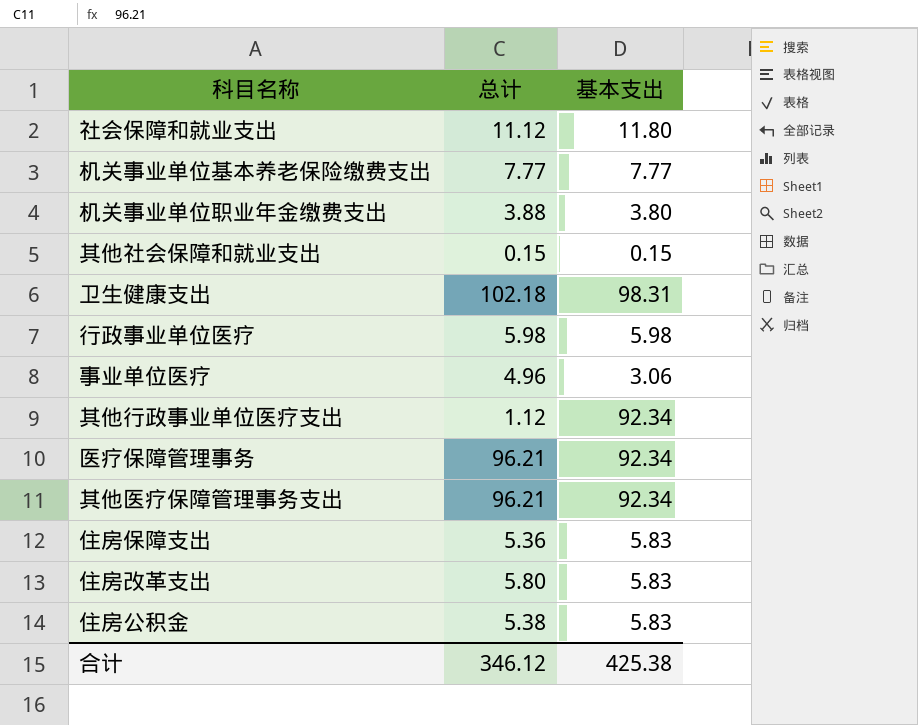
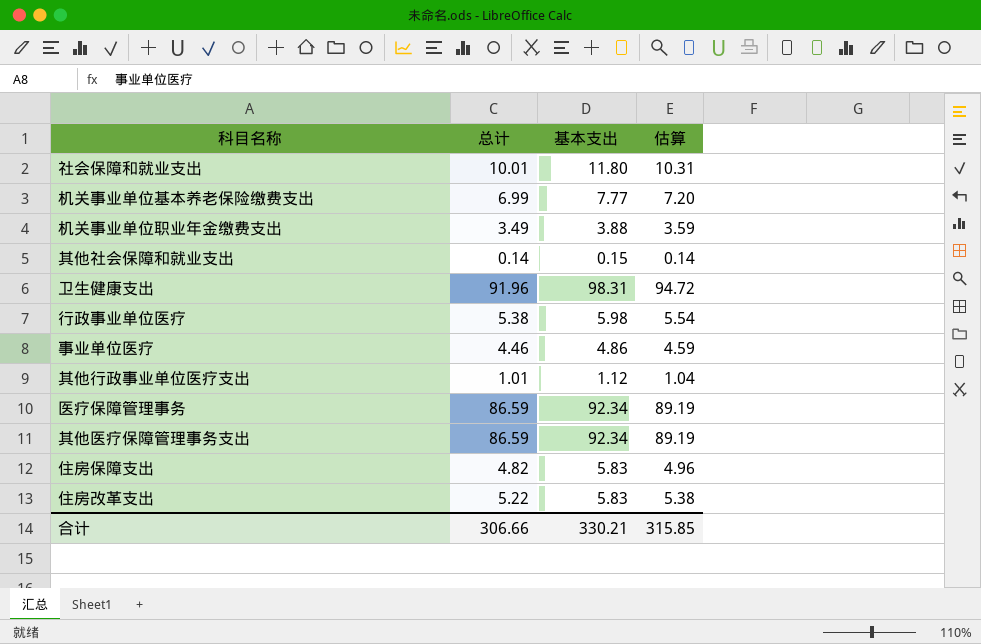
column 估算 | formula: none -> [总计] * 1.03
row 住房公积金: 5.38 | 5.83 -> none
社会保障和就业支出 | 总计: 11.12 -> 10.01
机关事业单位基本养老保险缴费支出 | 总计: 7.77 -> 6.99
机关事业单位职业年金缴费支出 | 总计: 3.88 -> 3.49
机关事业单位职业年金缴费支出 | 基本支出: 3.80 -> 3.88
其他社会保障和就业支出 | 总计: 0.15 -> 0.14
卫生健康支出 | 总计: 102.18 -> 91.96
行政事业单位医疗 | 总计: 5.98 -> 5.38
事业单位医疗 | 总计: 4.96 -> 4.46
事业单位医疗 | 基本支出: 3.06 -> 4.86
其他行政事业单位医疗支出 | 总计: 1.12 -> 1.01
其他行政事业单位医疗支出 | 基本支出: 92.34 -> 1.12
医疗保障管理事务 | 总计: 96.21 -> 86.59
其他医疗保障管理事务支出 | 总计: 96.21 -> 86.59
住房保障支出 | 总计: 5.36 -> 4.82
住房改革支出 | 总计: 5.80 -> 5.22
合计 | 总计: 346.12 -> 306.66
合计 | 基本支出: 425.38 -> 330.21

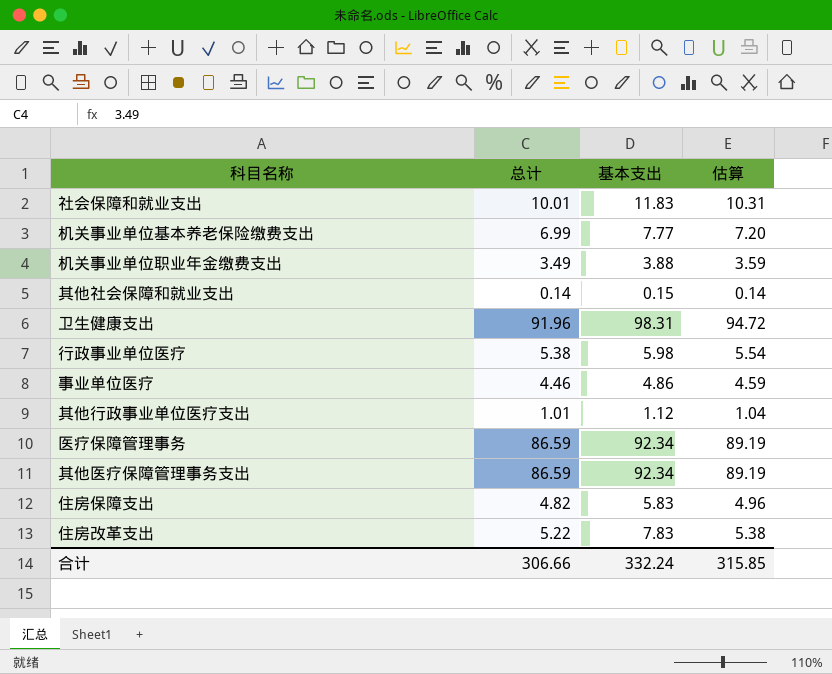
社会保障和就业支出 | 基本支出: 11.80 -> 11.83
住房改革支出 | 基本支出: 5.83 -> 7.83
合计 | 基本支出: 330.21 -> 332.24

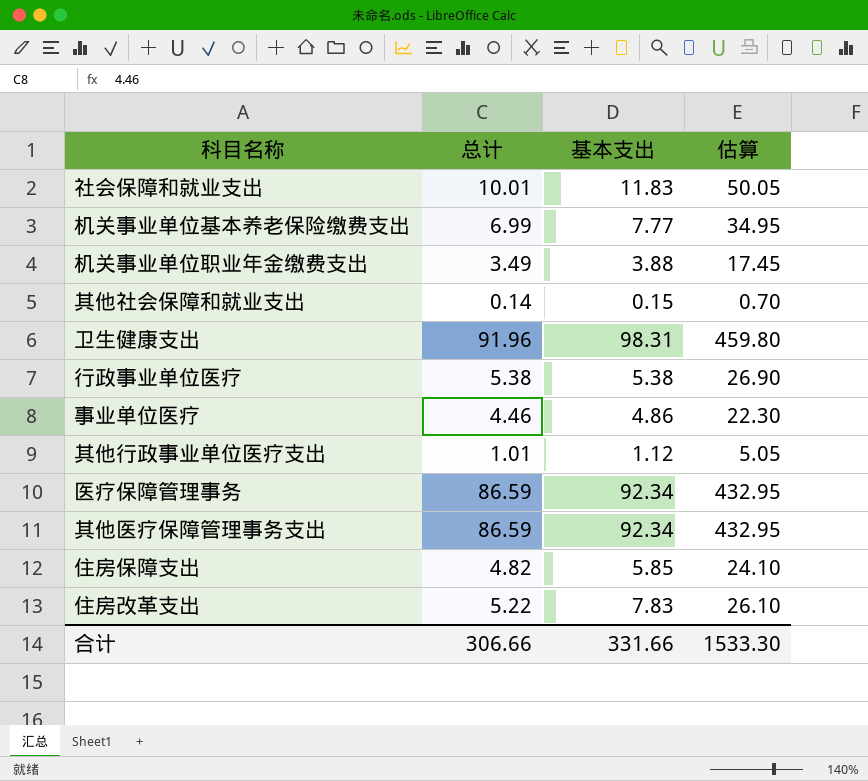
column 估算 | formula: [总计] * 1.03 -> [总计] * 5
行政事业单位医疗 | 基本支出: 5.98 -> 5.38
住房保障支出 | 基本支出: 5.83 -> 5.85
合计 | 基本支出: 332.24 -> 331.66
合计 | 估算: 315.85 -> 1533.30

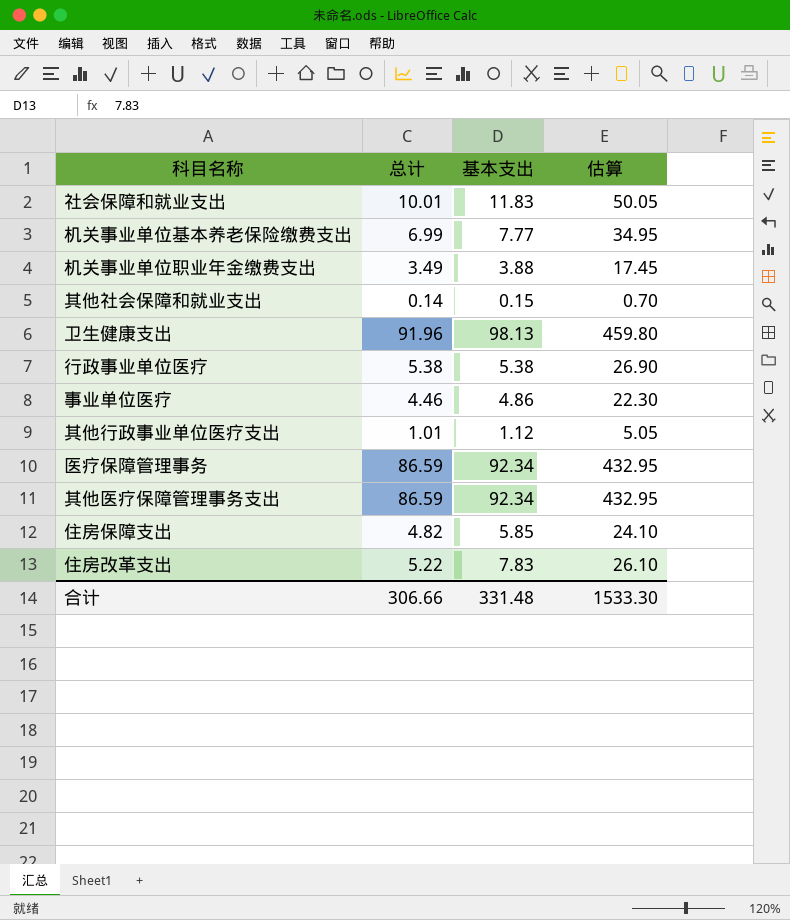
卫生健康支出 | 基本支出: 98.31 -> 98.13
合计 | 基本支出: 331.66 -> 331.48

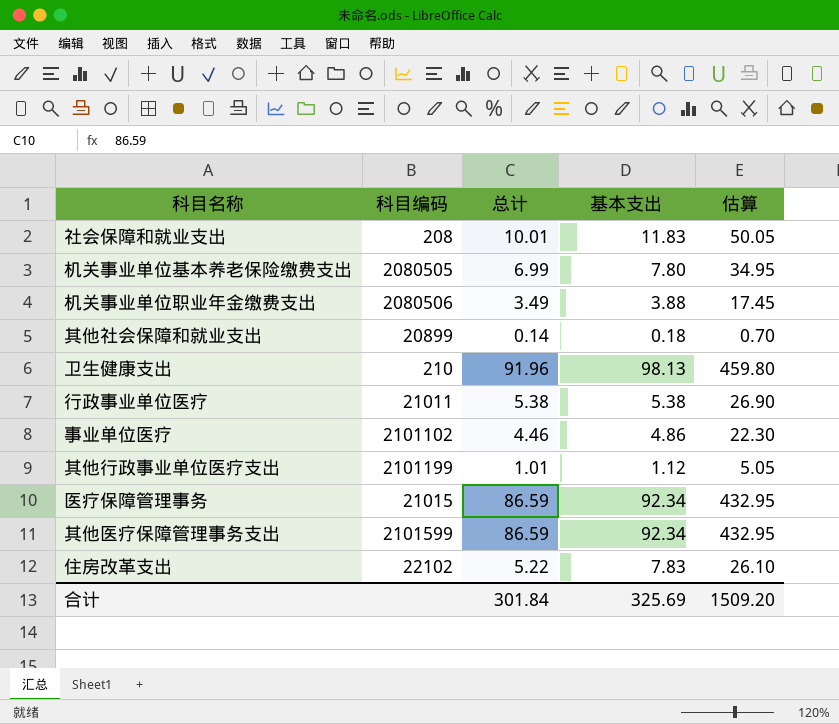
column 科目编码 | position: none -> 2
row 住房保障支出: 4.82 | 5.85 | 24.10 -> none
机关事业单位基本养老保险缴费支出 | 基本支出: 7.77 -> 7.80
其他社会保障和就业支出 | 基本支出: 0.15 -> 0.18
合计 | 总计: 306.66 -> 301.84
合计 | 基本支出: 331.48 -> 325.69
合计 | 估算: 1533.30 -> 1509.20

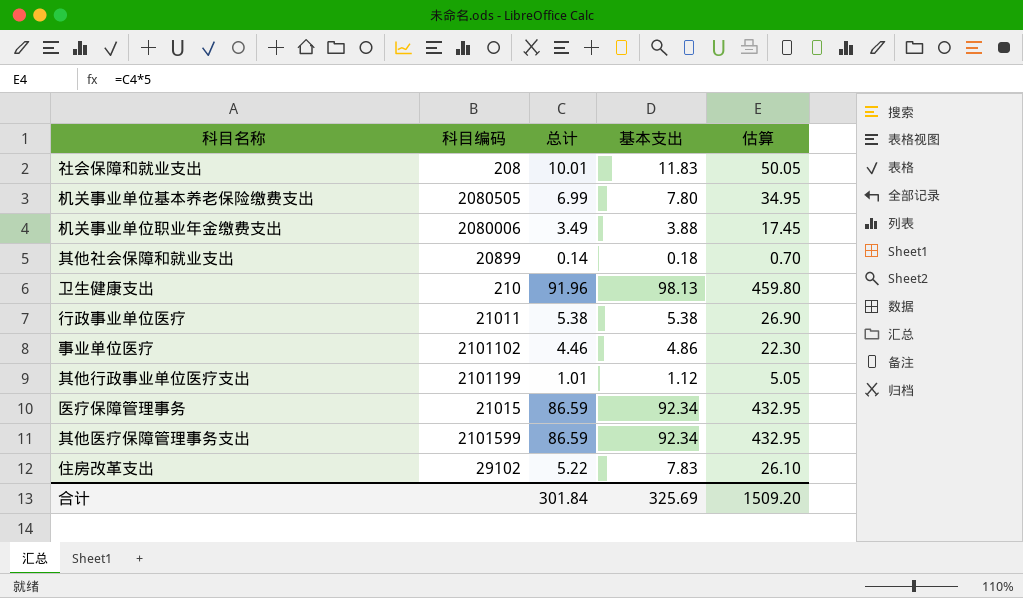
机关事业单位职业年金缴费支出 | 科目编码: 2080506 -> 2080006
住房改革支出 | 科目编码: 22102 -> 29102

